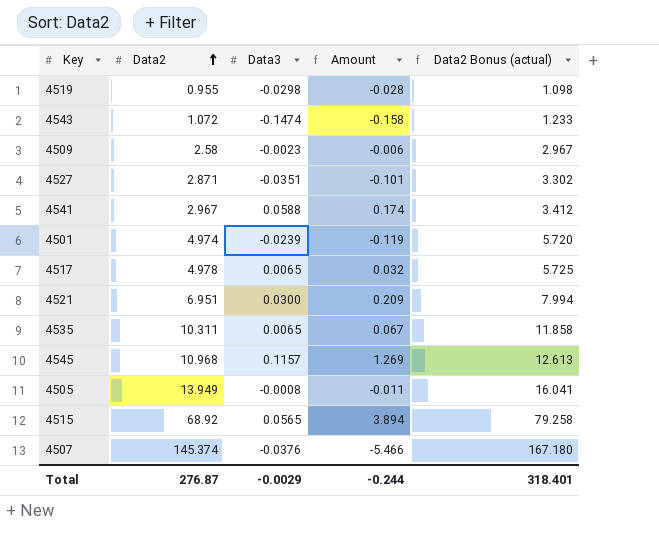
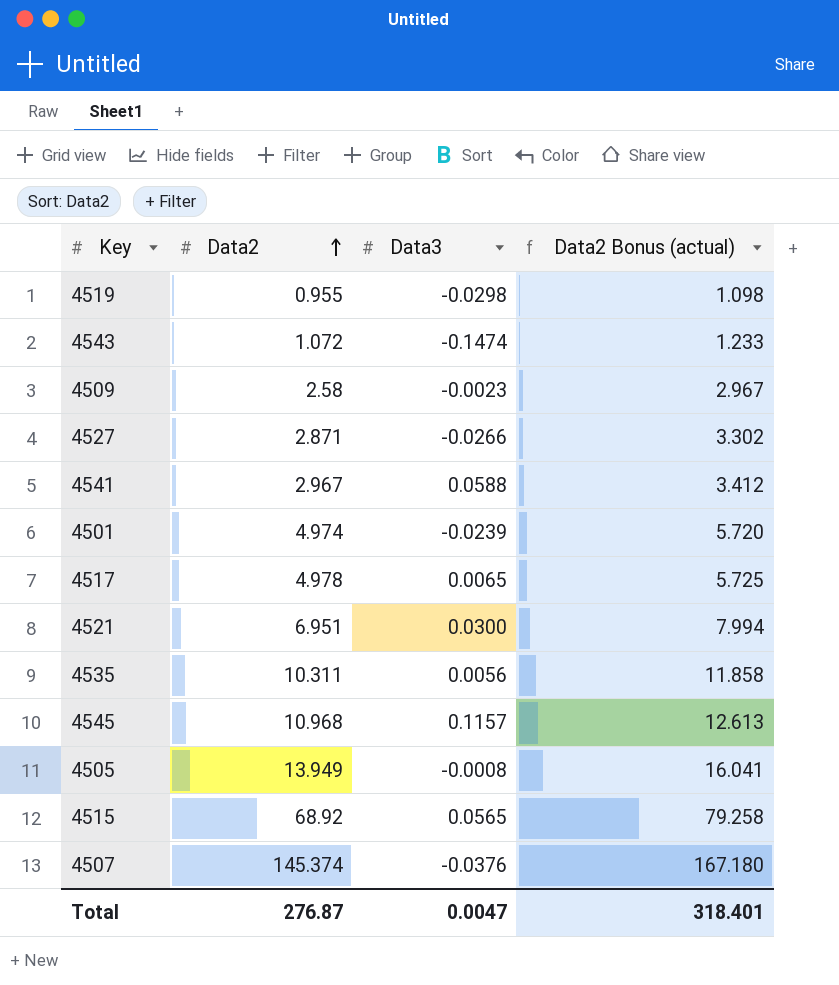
column Amount | formula: [Data2] * [Data3] -> none
4527 | Data3: -0.0351 -> -0.0266
4535 | Data3: 0.0065 -> 0.0056
Total | Data3: -0.0029 -> 0.0047

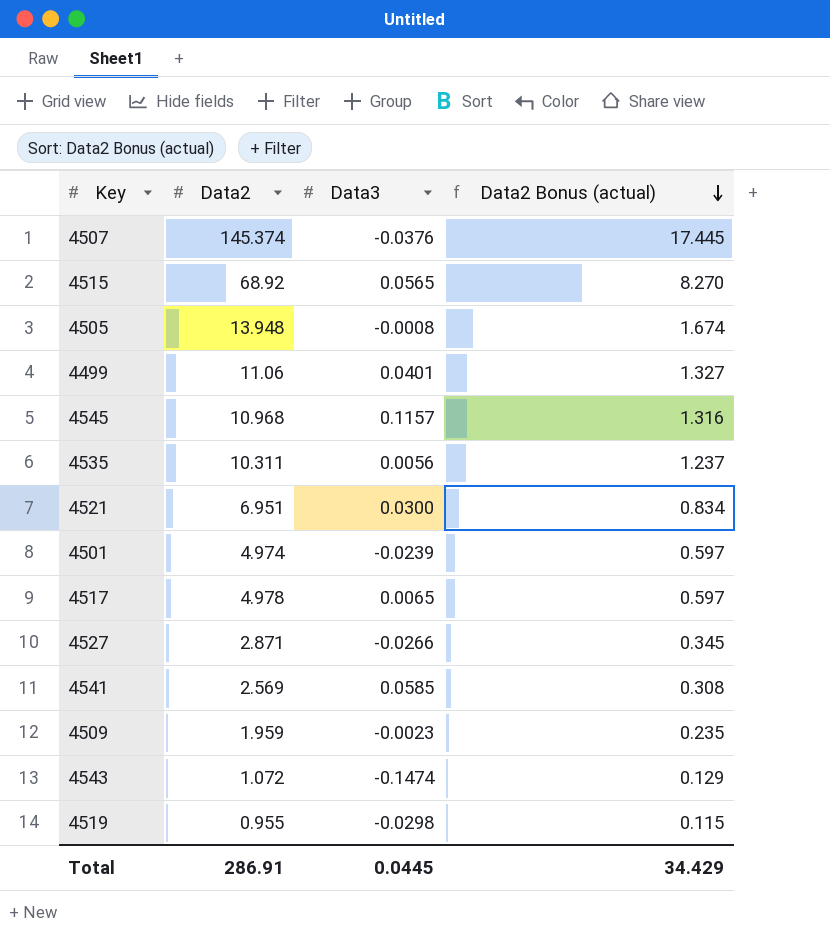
row order: Data2 ascending -> Data2 Bonus (actual) descending
column Data2 Bonus (actual) | formula: [Data2] * 1.15 -> [Data2] * 0.12
4505 | Data2: 13.949 -> 13.948
row 4499: none -> 11.06 | 0.0401 | 1.327
4541 | Data2: 2.967 -> 2.569
4541 | Data3: 0.0588 -> 0.0585
4509 | Data2: 2.58 -> 1.959
Total | Data2: 276.87 -> 286.91
Total | Data3: 0.0047 -> 0.0445
Total | Data2 Bonus (actual): 318.401 -> 34.429

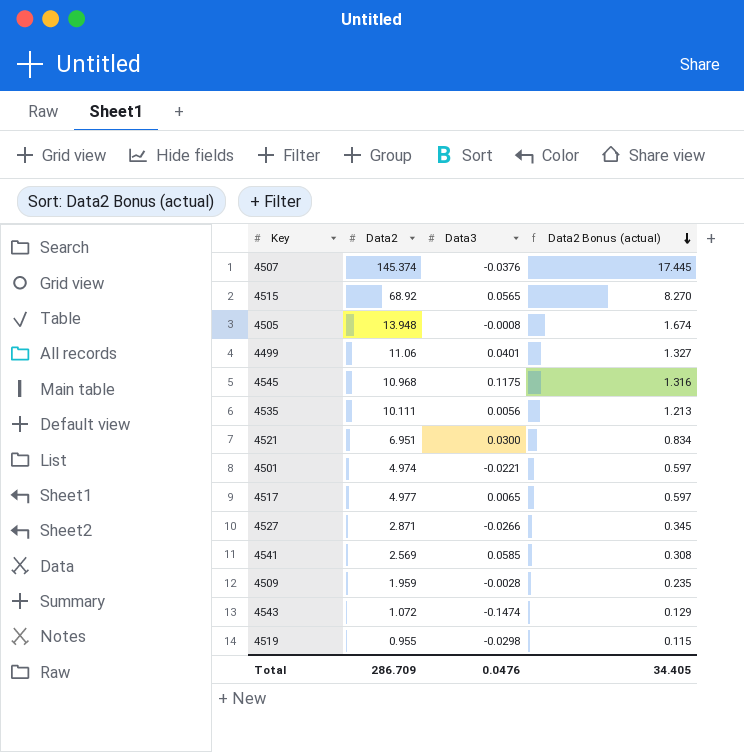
4545 | Data3: 0.1157 -> 0.1175
4535 | Data2: 10.311 -> 10.111
4535 | Data2 Bonus (actual): 1.237 -> 1.213
4501 | Data3: -0.0239 -> -0.0221
4517 | Data2: 4.978 -> 4.977
4509 | Data3: -0.0023 -> -0.0028
Total | Data2: 286.91 -> 286.709
Total | Data3: 0.0445 -> 0.0476
Total | Data2 Bonus (actual): 34.429 -> 34.405

